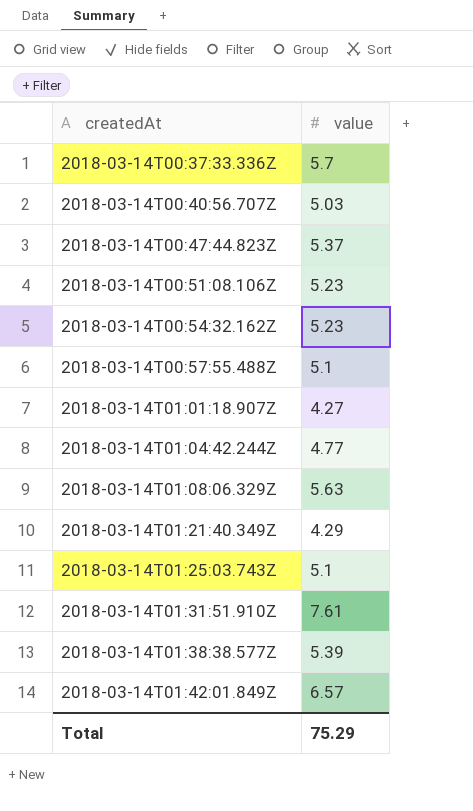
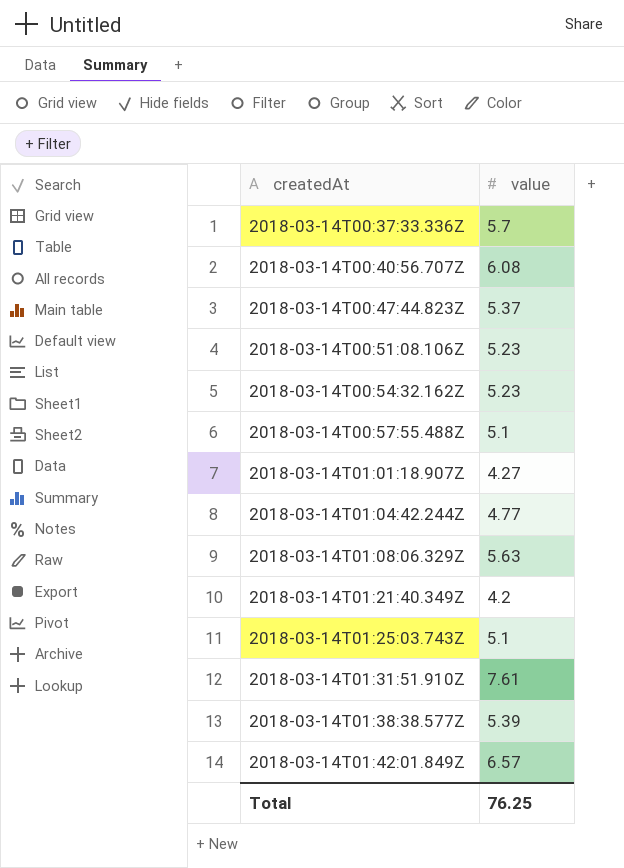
2018-03-14T00:40:56.707Z | value: 5.03 -> 6.08
2018-03-14T01:21:40.349Z | value: 4.29 -> 4.2
Total | value: 75.29 -> 76.25

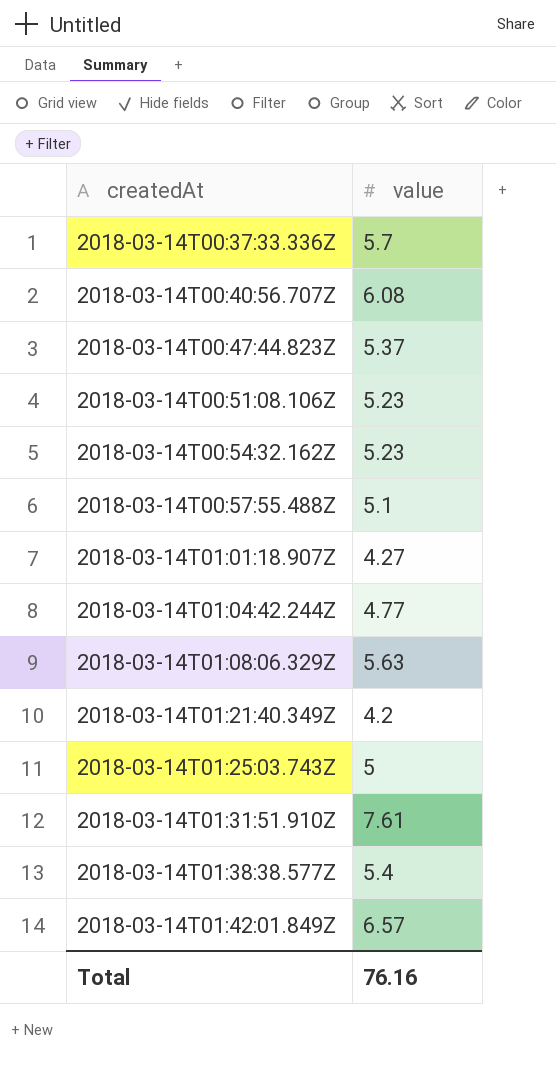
2018-03-14T01:25:03.743Z | value: 5.1 -> 5
2018-03-14T01:38:38.577Z | value: 5.39 -> 5.4
Total | value: 76.25 -> 76.16

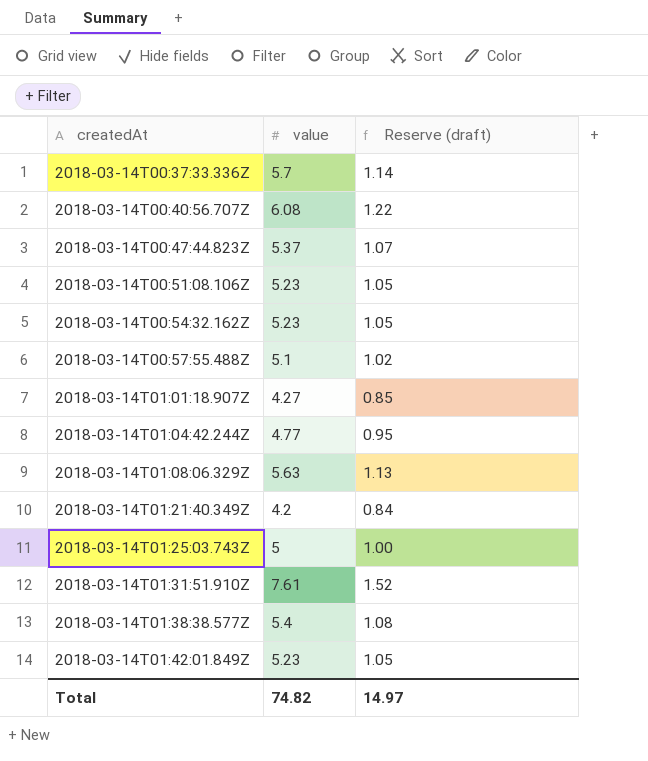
column Reserve (draft) | formula: none -> [value] * 0.2
2018-03-14T01:42:01.849Z | value: 6.57 -> 5.23
Total | value: 76.16 -> 74.82

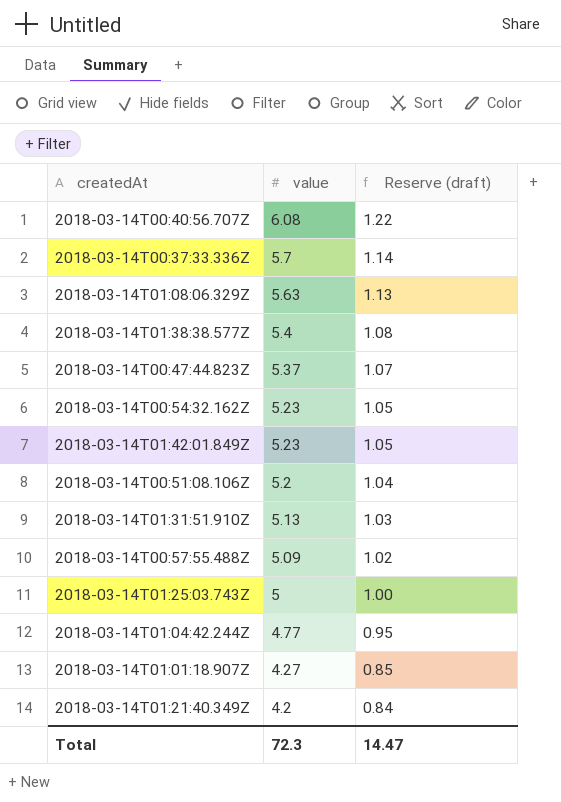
row order: createdAt ascending -> value descending
2018-03-14T00:51:08.106Z | value: 5.23 -> 5.2
2018-03-14T00:51:08.106Z | Reserve (draft): 1.05 -> 1.04
2018-03-14T01:31:51.910Z | value: 7.61 -> 5.13
2018-03-14T01:31:51.910Z | Reserve (draft): 1.52 -> 1.03
2018-03-14T00:57:55.488Z | value: 5.1 -> 5.09
Total | value: 74.82 -> 72.3
Total | Reserve (draft): 14.97 -> 14.47

